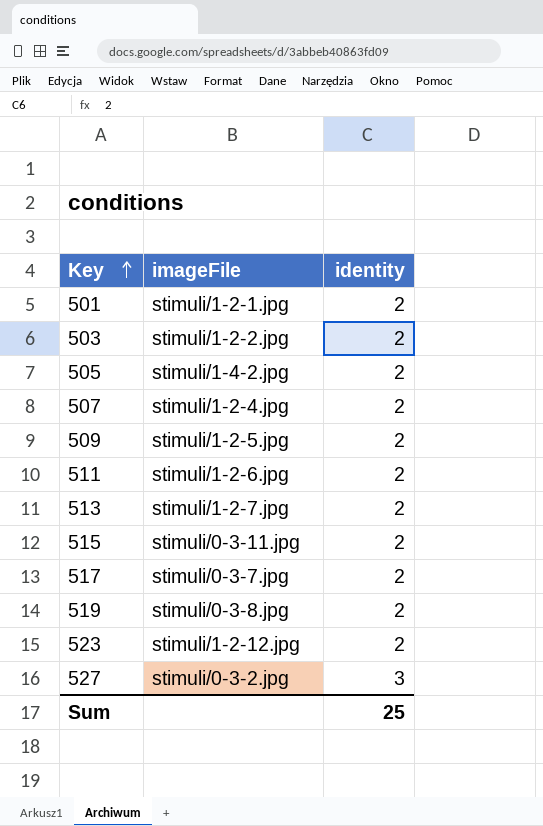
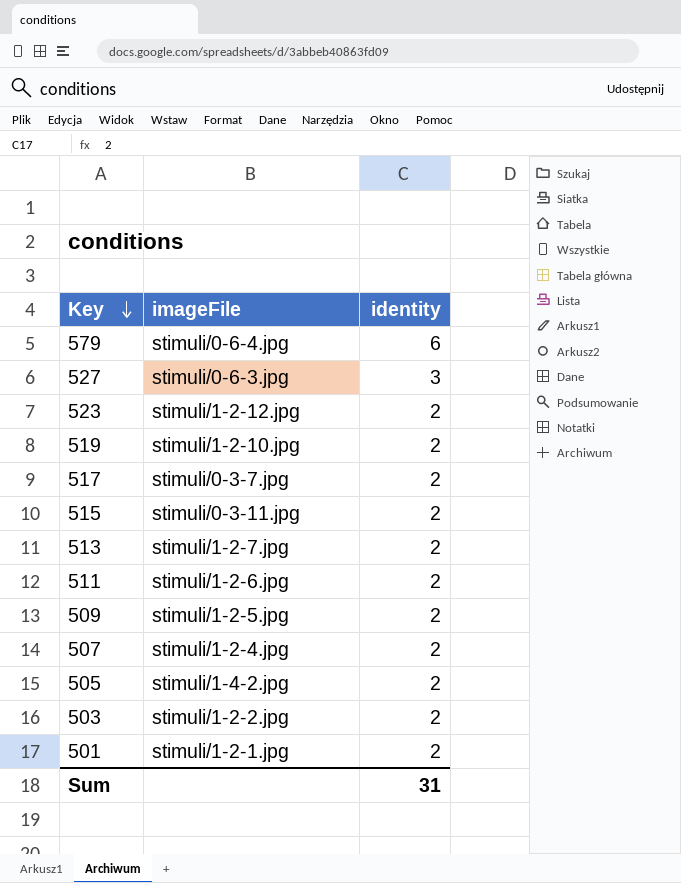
row order: Key ascending -> Key descending
row 579: none -> stimuli/0-6-4.jpg | 6
527 | imageFile: stimuli/0-3-2.jpg -> stimuli/0-6-3.jpg
519 | imageFile: stimuli/0-3-8.jpg -> stimuli/1-2-10.jpg
Sum | identity: 25 -> 31

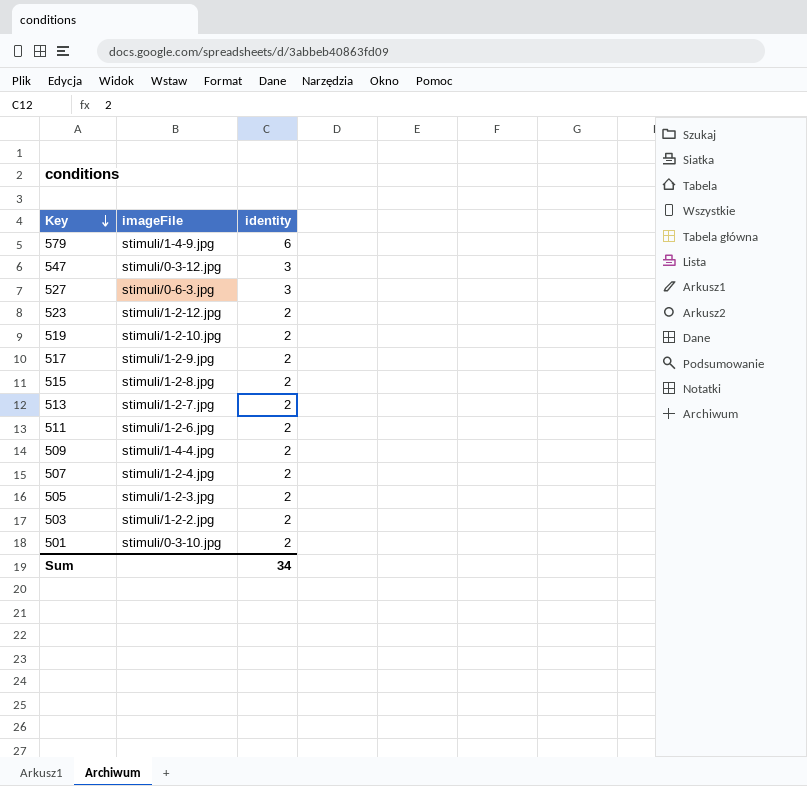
579 | imageFile: stimuli/0-6-4.jpg -> stimuli/1-4-9.jpg
row 547: none -> stimuli/0-3-12.jpg | 3
517 | imageFile: stimuli/0-3-7.jpg -> stimuli/1-2-9.jpg
515 | imageFile: stimuli/0-3-11.jpg -> stimuli/1-2-8.jpg
509 | imageFile: stimuli/1-2-5.jpg -> stimuli/1-4-4.jpg
505 | imageFile: stimuli/1-4-2.jpg -> stimuli/1-2-3.jpg
501 | imageFile: stimuli/1-2-1.jpg -> stimuli/0-3-10.jpg
Sum | identity: 31 -> 34

